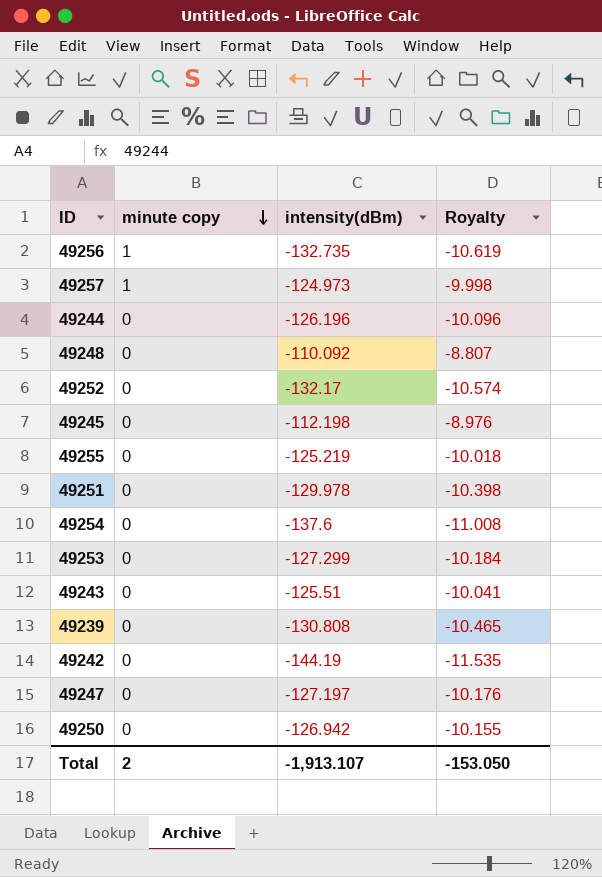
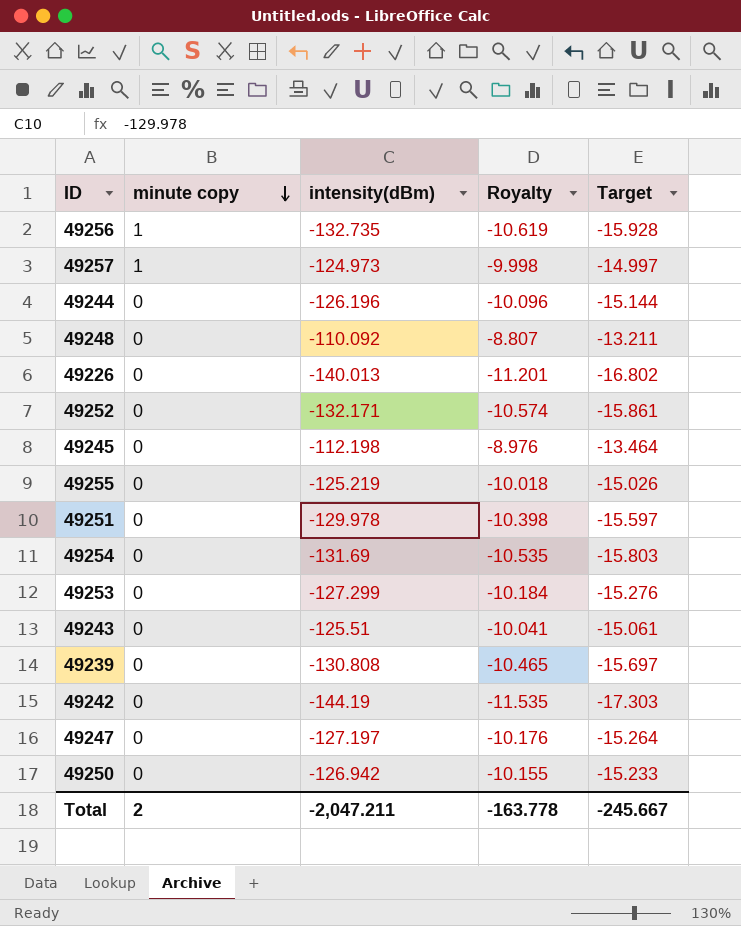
column Target | formula: none -> [intensity(dBm)] * 0.12
row 49226: none -> 0 | -140.013 | -11.201 | -16.802
49252 | intensity(dBm): -132.17 -> -132.171
49254 | intensity(dBm): -137.6 -> -131.69
49254 | Royalty: -11.008 -> -10.535
Total | intensity(dBm): -1,913.107 -> -2,047.211
Total | Royalty: -153.050 -> -163.778

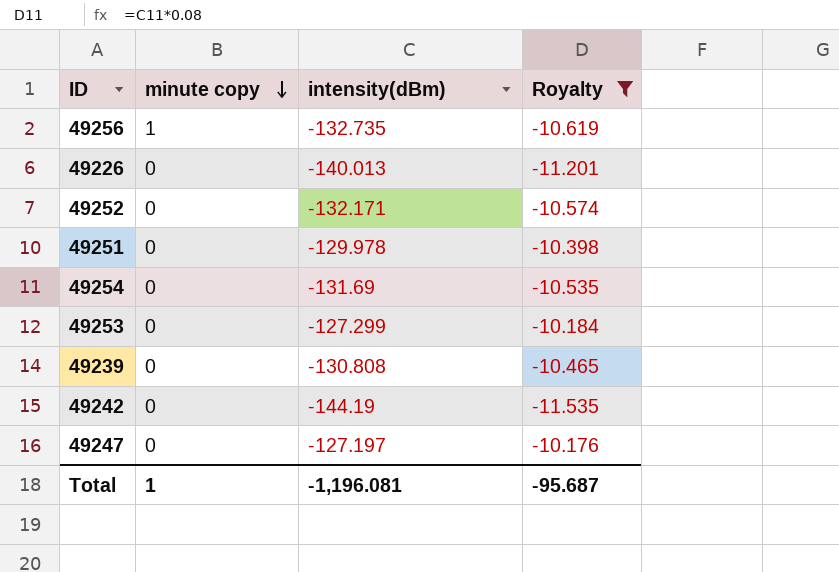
filter: none -> Royalty <= -10.176
column Target | formula: [intensity(dBm)] * 0.12 -> none
Total | minute copy: 2 -> 1
Total | intensity(dBm): -2,047.211 -> -1,196.081
Total | Royalty: -163.778 -> -95.687

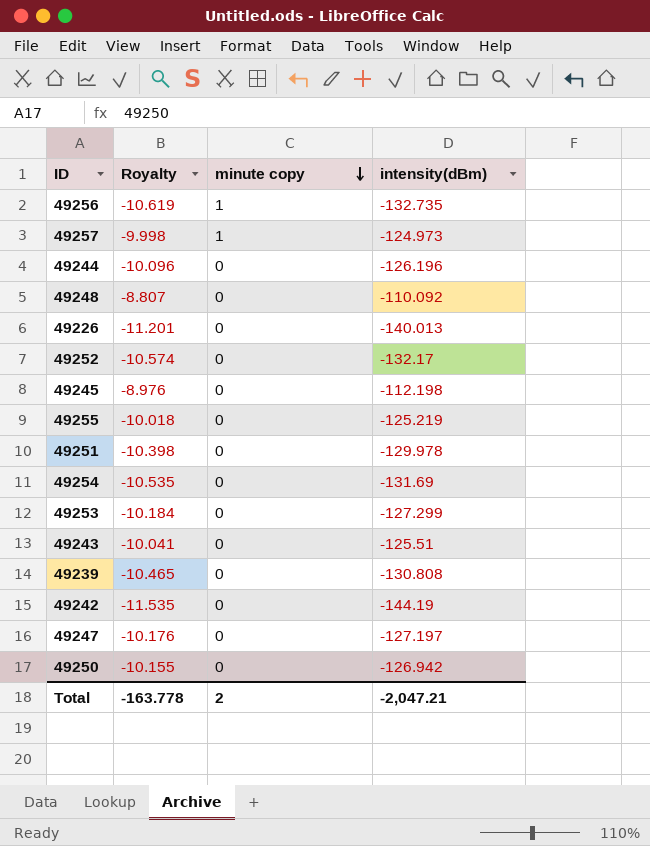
filter: Royalty <= -10.176 -> none
column Royalty | position: 4 -> 2
49252 | intensity(dBm): -132.171 -> -132.17
Total | Royalty: -95.687 -> -163.778
Total | minute copy: 1 -> 2
Total | intensity(dBm): -1,196.081 -> -2,047.21

